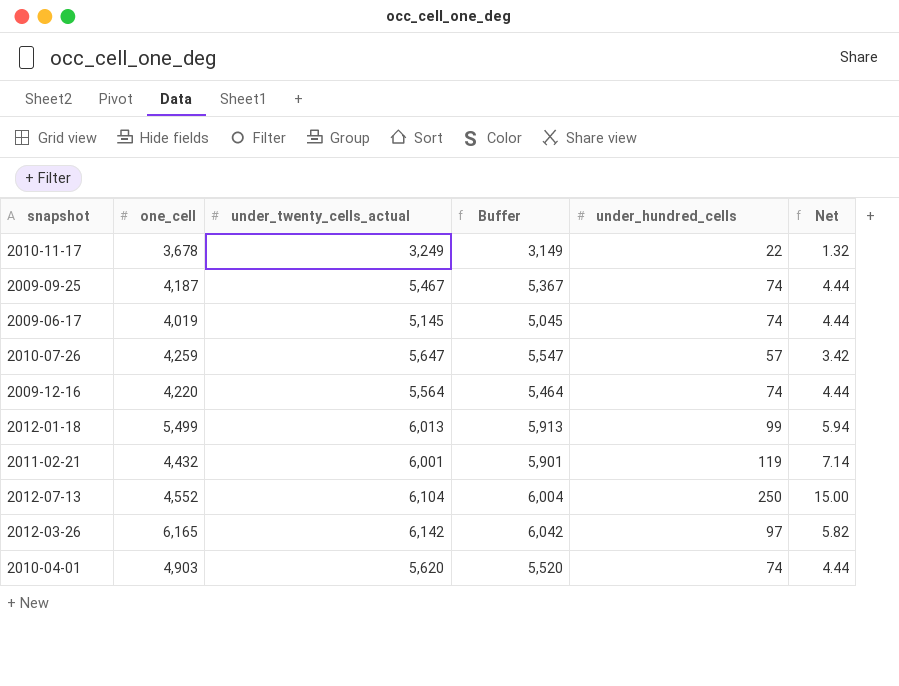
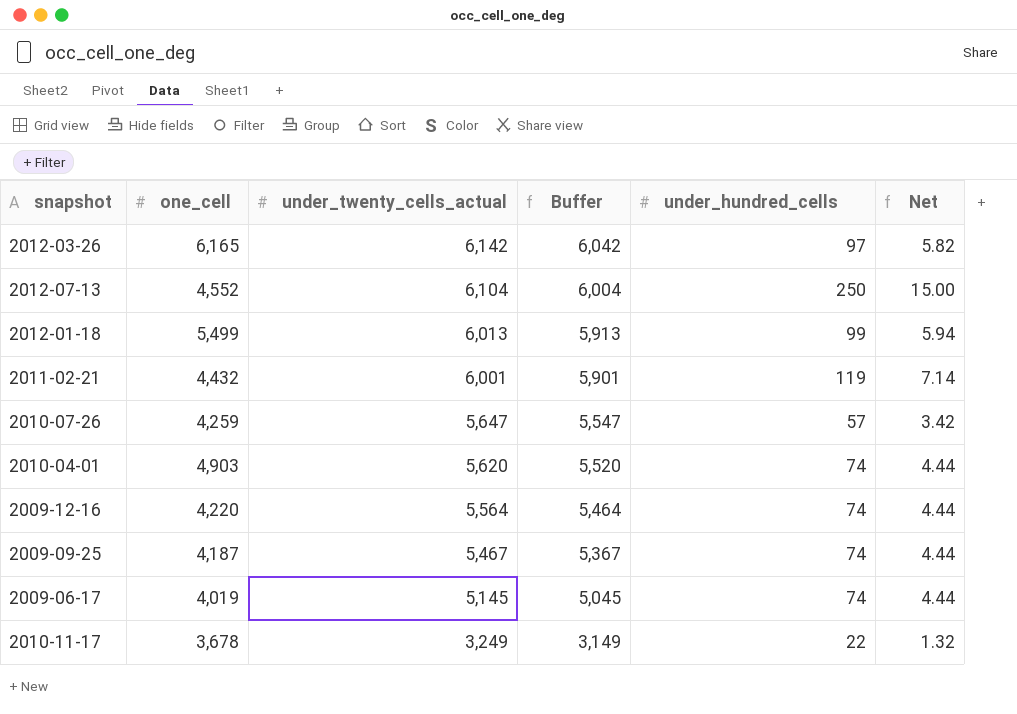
row order: none -> under_twenty_cells_actual descending

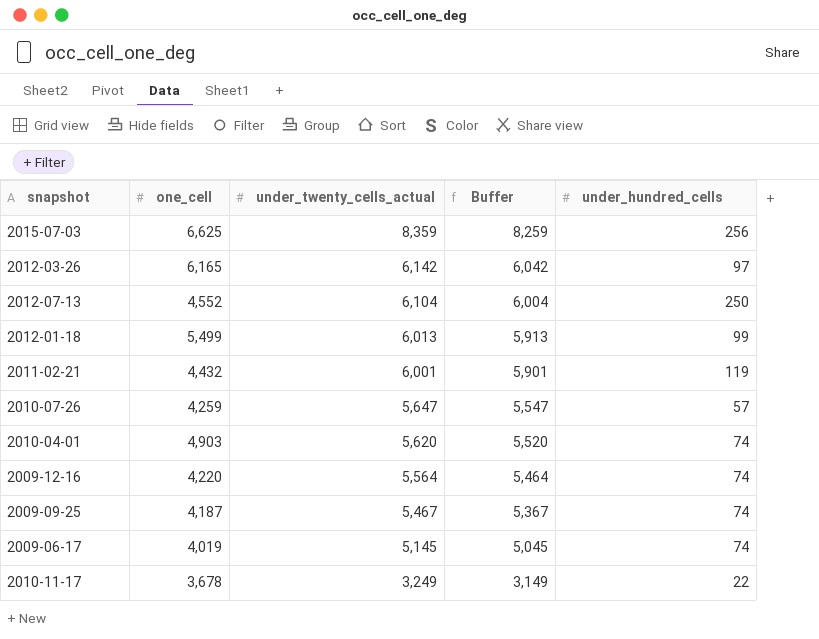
column Net | formula: [under_hundred_cells] * 0.06 -> none
row 2015-07-03: none -> 6,625 | 8,359 | 8,259 | 256

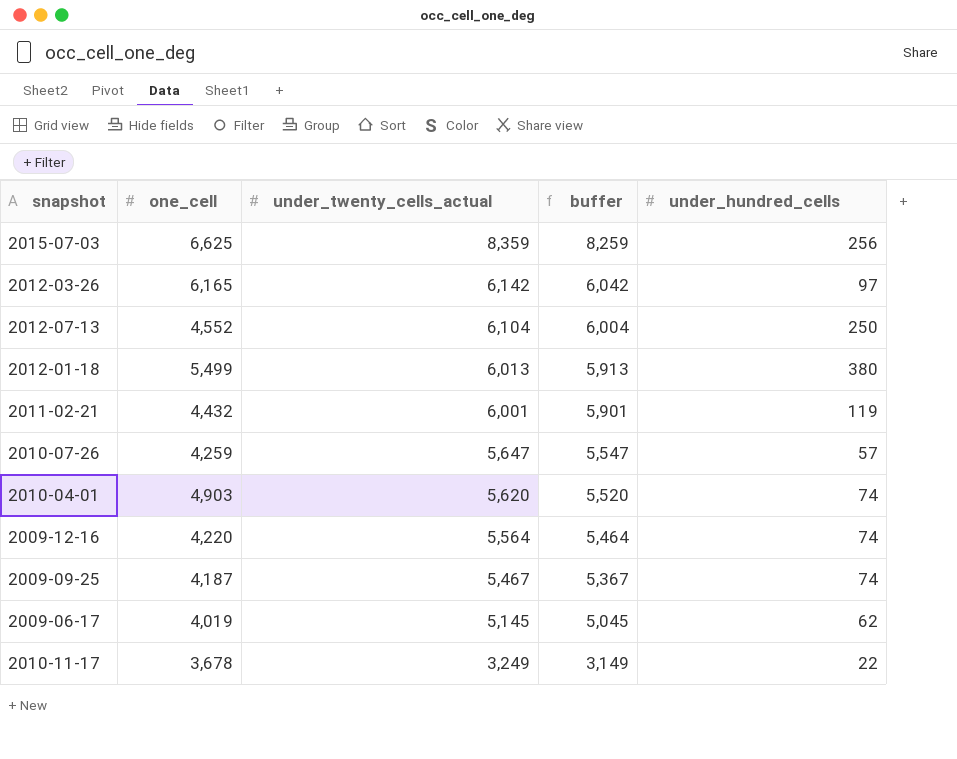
column name: Buffer -> buffer
2012-01-18 | under_hundred_cells: 99 -> 380
2009-06-17 | under_hundred_cells: 74 -> 62

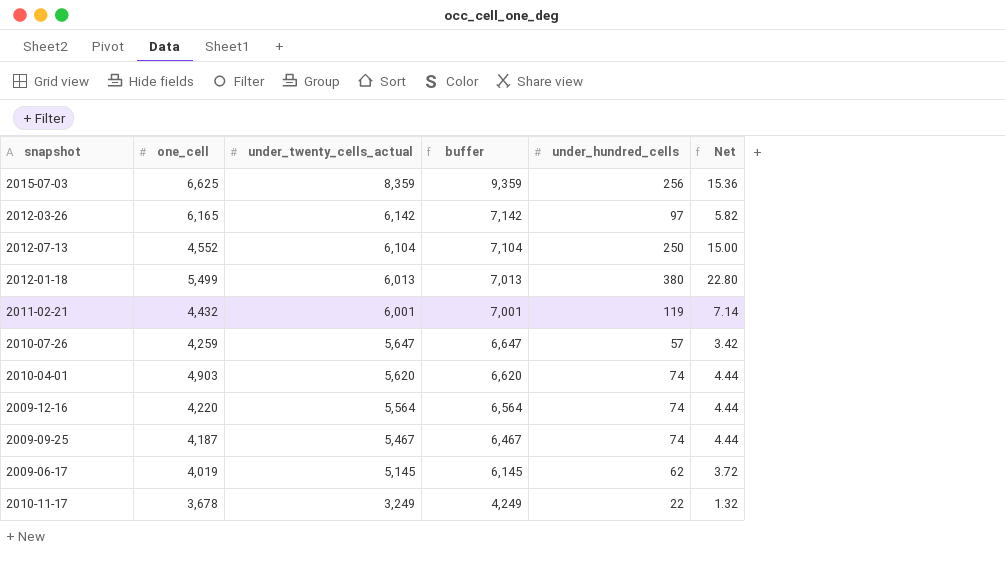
column buffer | formula: [under_twenty_cells_actual] - 100 -> [under_twenty_cells_actual] + 1000
column Net | formula: none -> [under_hundred_cells] * 0.06

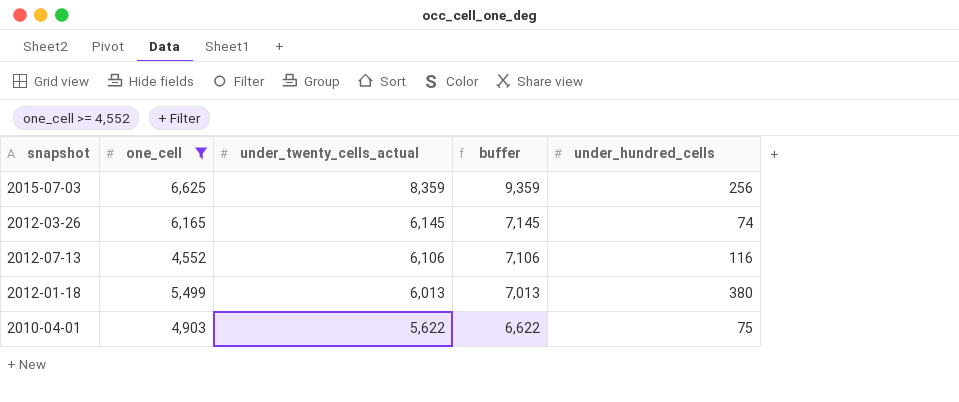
filter: none -> one_cell >= 4,552
column Net | formula: [under_hundred_cells] * 0.06 -> none
2012-03-26 | under_twenty_cells_actual: 6,142 -> 6,145
2012-03-26 | buffer: 7,142 -> 7,145
2012-03-26 | under_hundred_cells: 97 -> 74
2012-07-13 | under_twenty_cells_actual: 6,104 -> 6,106
2012-07-13 | buffer: 7,104 -> 7,106
2012-07-13 | under_hundred_cells: 250 -> 116
2010-04-01 | under_twenty_cells_actual: 5,620 -> 5,622
2010-04-01 | buffer: 6,620 -> 6,622
2010-04-01 | under_hundred_cells: 74 -> 75

